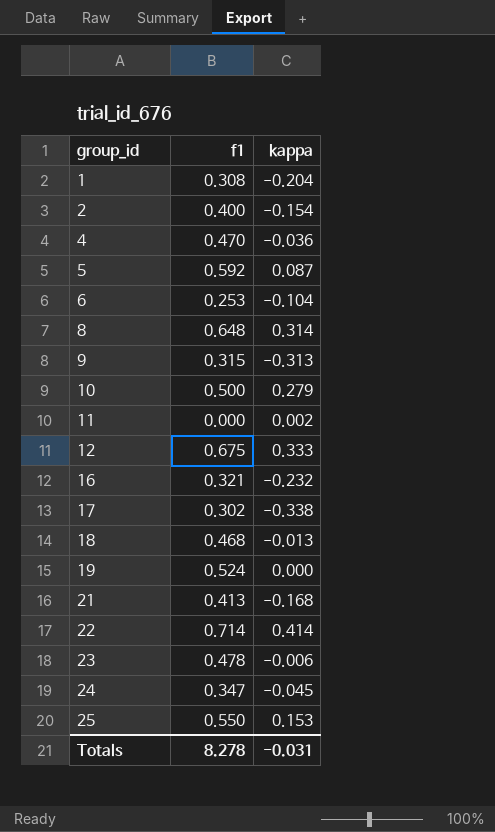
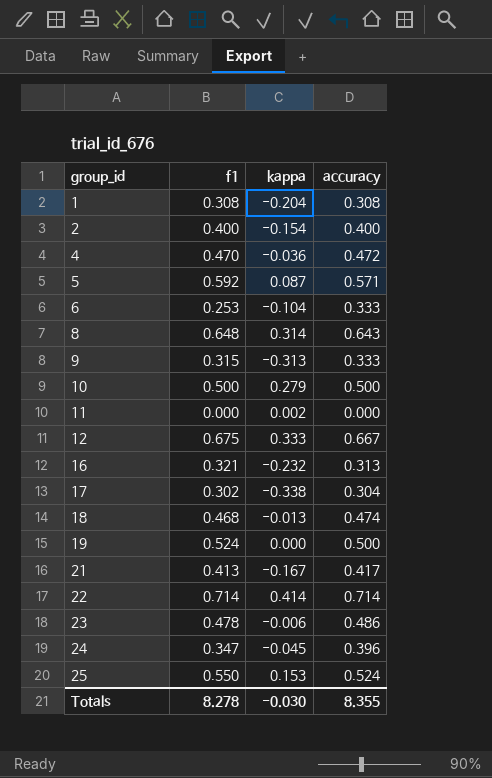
column accuracy | position: none -> 4
21 | kappa: -0.168 -> -0.167
Totals | kappa: -0.031 -> -0.030

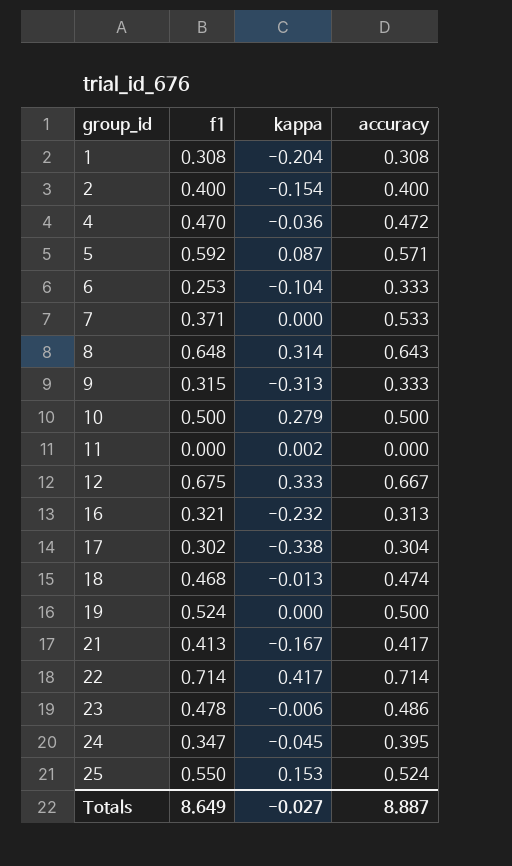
row 7: none -> 0.371 | 0.000 | 0.533
22 | kappa: 0.414 -> 0.417
24 | accuracy: 0.396 -> 0.395
Totals | f1: 8.278 -> 8.649
Totals | kappa: -0.030 -> -0.027
Totals | accuracy: 8.355 -> 8.887

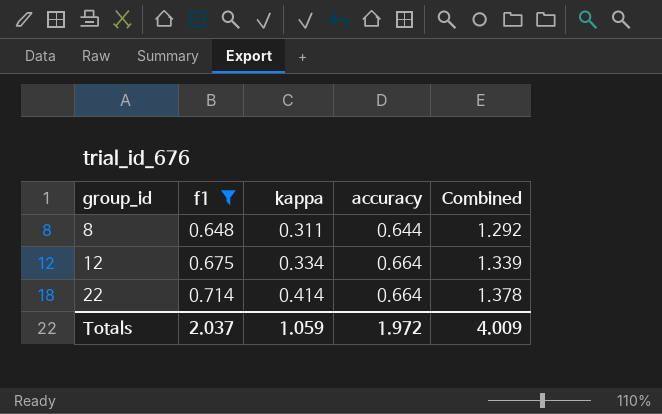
filter: none -> f1 >= 0.648
column Combined | formula: none -> [f1] + [accuracy]
8 | kappa: 0.314 -> 0.311
8 | accuracy: 0.643 -> 0.644
12 | kappa: 0.333 -> 0.334
12 | accuracy: 0.667 -> 0.664
22 | kappa: 0.417 -> 0.414
22 | accuracy: 0.714 -> 0.664
Totals | f1: 8.649 -> 2.037
Totals | kappa: -0.027 -> 1.059
Totals | accuracy: 8.887 -> 1.972

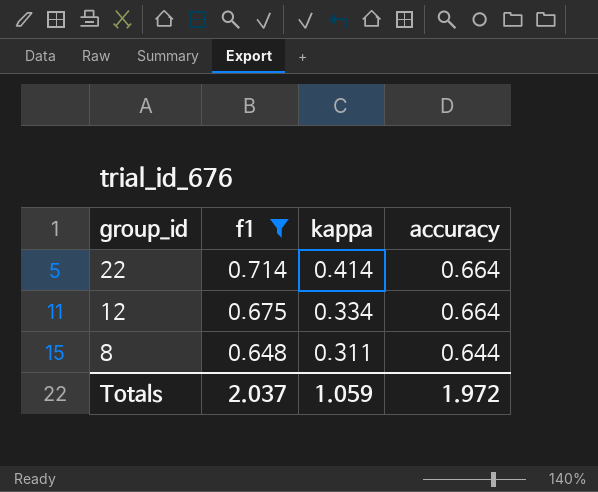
row order: group_id ascending -> group_id descending
column Combined | formula: [f1] + [accuracy] -> none

